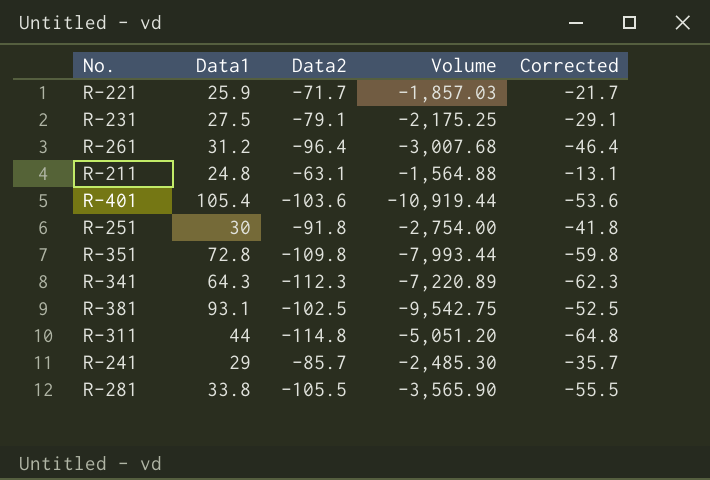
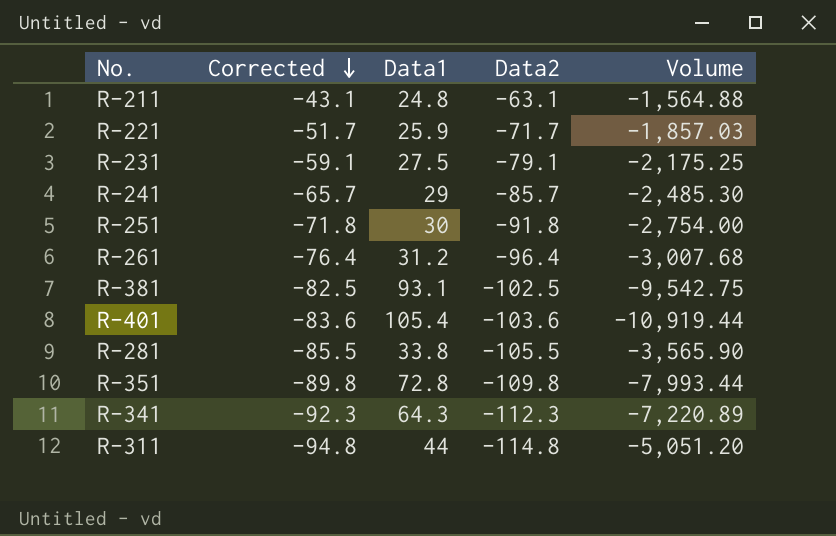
row order: none -> Corrected descending
column Corrected | formula: [Data2] + 50 -> [Data2] + 20
column Corrected | position: 5 -> 2

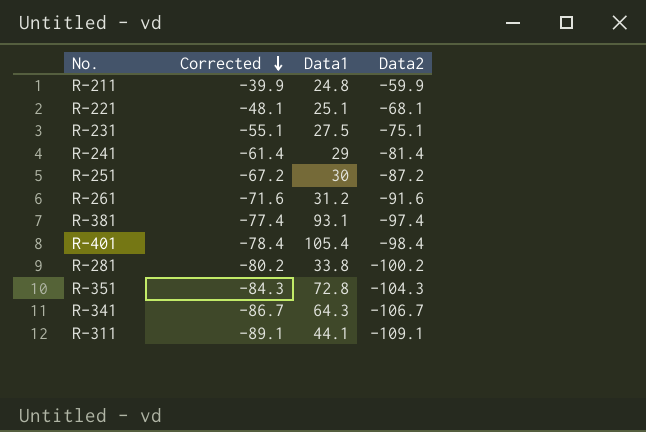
column Volume | formula: [Data1] * [Data2] -> none
R-211 | Corrected: -43.1 -> -39.9
R-211 | Data2: -63.1 -> -59.9
R-221 | Corrected: -51.7 -> -48.1
R-221 | Data1: 25.9 -> 25.1
R-221 | Data2: -71.7 -> -68.1
R-231 | Corrected: -59.1 -> -55.1
R-231 | Data2: -79.1 -> -75.1
R-241 | Corrected: -65.7 -> -61.4
R-241 | Data2: -85.7 -> -81.4
R-251 | Corrected: -71.8 -> -67.2
R-251 | Data2: -91.8 -> -87.2
R-261 | Corrected: -76.4 -> -71.6
R-261 | Data2: -96.4 -> -91.6
R-381 | Corrected: -82.5 -> -77.4
R-381 | Data2: -102.5 -> -97.4
R-401 | Corrected: -83.6 -> -78.4
R-401 | Data2: -103.6 -> -98.4
R-281 | Corrected: -85.5 -> -80.2
R-281 | Data2: -105.5 -> -100.2
R-351 | Corrected: -89.8 -> -84.3
R-351 | Data2: -109.8 -> -104.3
R-341 | Corrected: -92.3 -> -86.7
R-341 | Data2: -112.3 -> -106.7
R-311 | Corrected: -94.8 -> -89.1
R-311 | Data1: 44 -> 44.1
R-311 | Data2: -114.8 -> -109.1

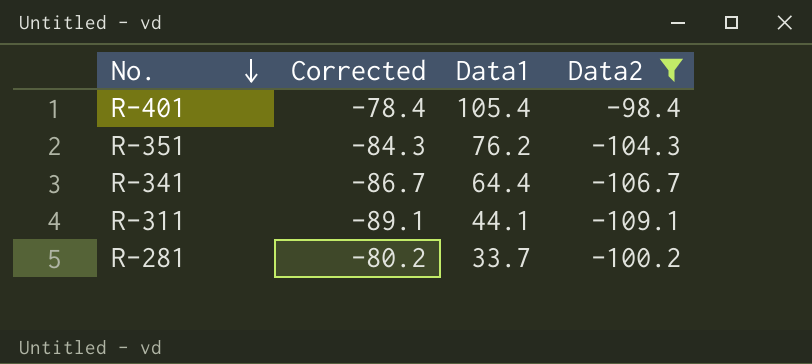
filter: none -> Data2 <= -98.4
row order: Corrected descending -> No. descending
R-351 | Data1: 72.8 -> 76.2
R-341 | Data1: 64.3 -> 64.4
R-281 | Data1: 33.8 -> 33.7

